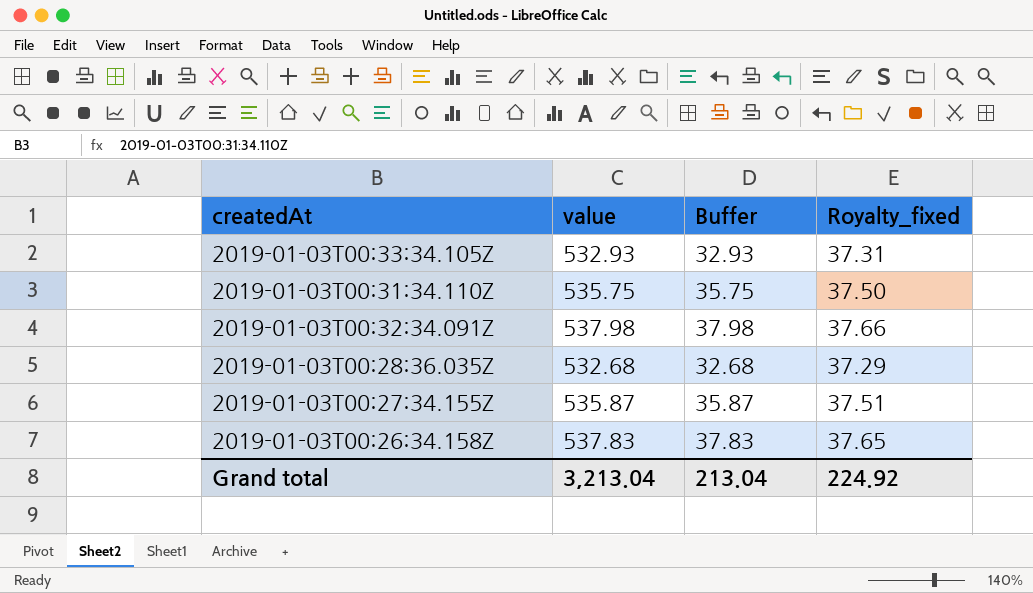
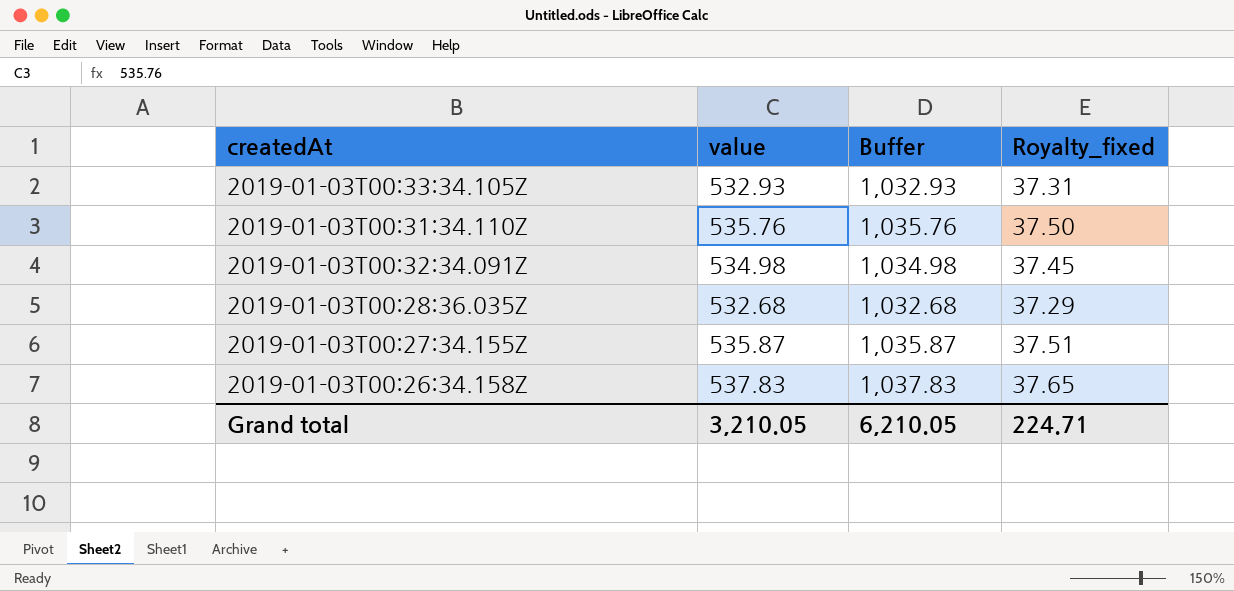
column Buffer | formula: [value] - 500 -> [value] + 500
2019-01-03T00:31:34.110Z | value: 535.75 -> 535.76
2019-01-03T00:32:34.091Z | value: 537.98 -> 534.98
2019-01-03T00:32:34.091Z | Royalty_fixed: 37.66 -> 37.45
Grand total | value: 3,213.04 -> 3,210.05
Grand total | Buffer: 213.04 -> 6,210.05
Grand total | Royalty_fixed: 224.92 -> 224.71

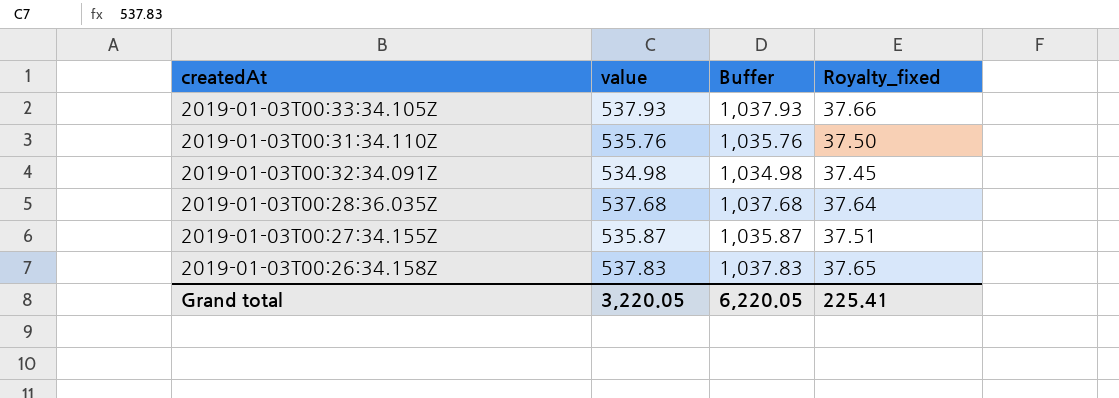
2019-01-03T00:33:34.105Z | value: 532.93 -> 537.93
2019-01-03T00:33:34.105Z | Buffer: 1,032.93 -> 1,037.93
2019-01-03T00:33:34.105Z | Royalty_fixed: 37.31 -> 37.66
2019-01-03T00:28:36.035Z | value: 532.68 -> 537.68
2019-01-03T00:28:36.035Z | Buffer: 1,032.68 -> 1,037.68
2019-01-03T00:28:36.035Z | Royalty_fixed: 37.29 -> 37.64
Grand total | value: 3,210.05 -> 3,220.05
Grand total | Buffer: 6,210.05 -> 6,220.05
Grand total | Royalty_fixed: 224.71 -> 225.41

